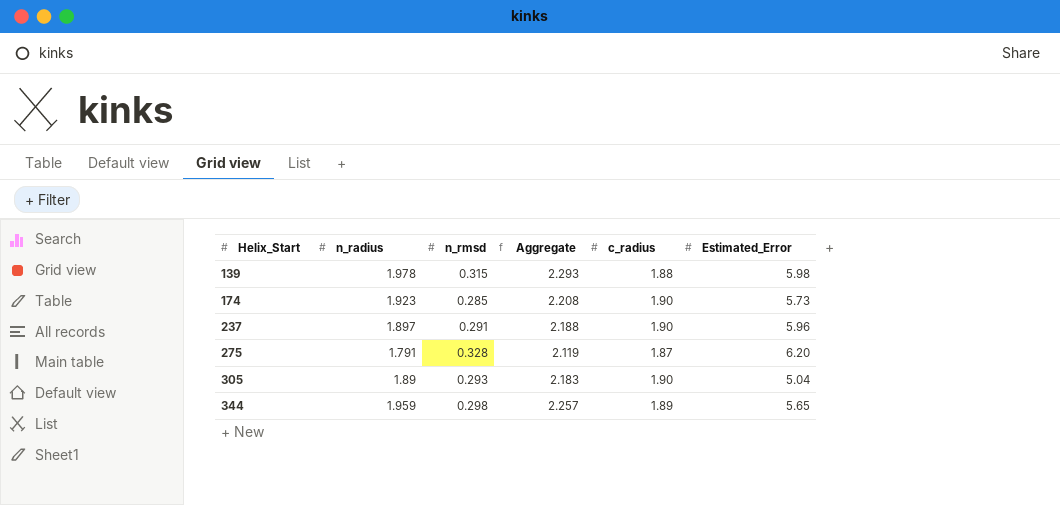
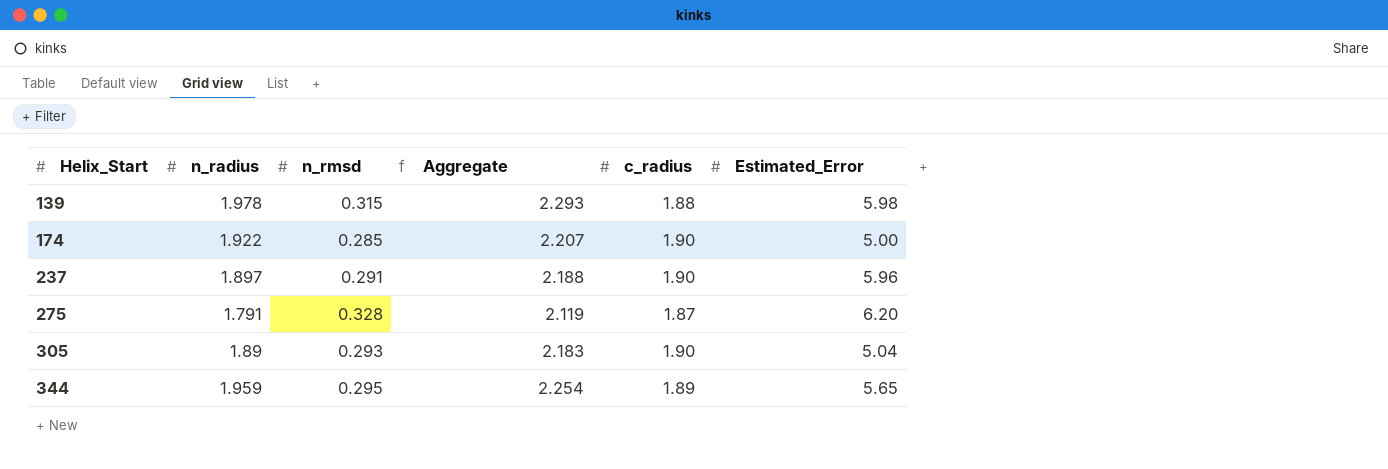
174 | n_radius: 1.923 -> 1.922
174 | Aggregate: 2.208 -> 2.207
174 | Estimated_Error: 5.73 -> 5.00
344 | n_rmsd: 0.298 -> 0.295
344 | Aggregate: 2.257 -> 2.254

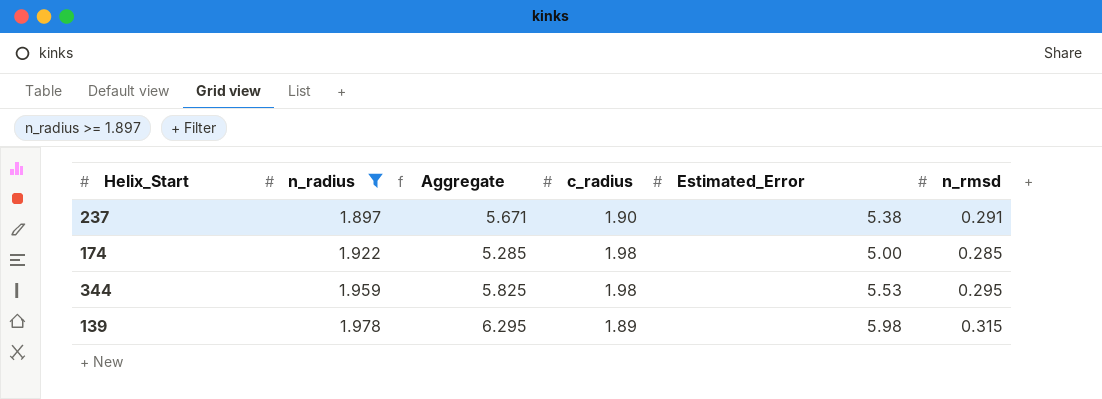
filter: none -> n_radius >= 1.897
row order: Helix_Start ascending -> n_radius ascending
column Aggregate | formula: [n_radius] + [n_rmsd] -> [Estimated_Error] + [n_rmsd]
column n_rmsd | position: 3 -> 6
237 | Estimated_Error: 5.96 -> 5.38
174 | c_radius: 1.90 -> 1.98
344 | c_radius: 1.89 -> 1.98
344 | Estimated_Error: 5.65 -> 5.53
139 | c_radius: 1.88 -> 1.89

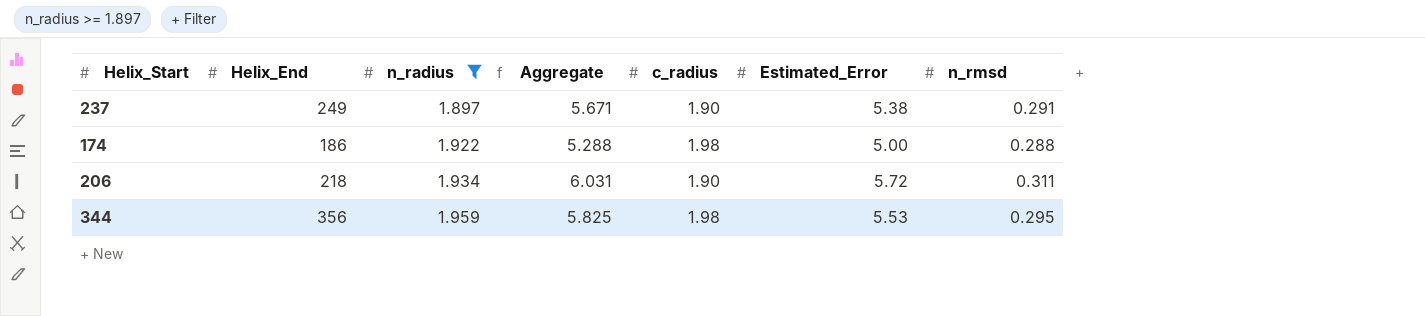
column Helix_End | position: none -> 2
row 139: 1.978 | 6.295 | 1.89 | 5.98 | 0.315 -> none
174 | Aggregate: 5.285 -> 5.288
174 | n_rmsd: 0.285 -> 0.288
row 206: none -> 218 | 1.934 | 6.031 | 1.90 | 5.72 | 0.311

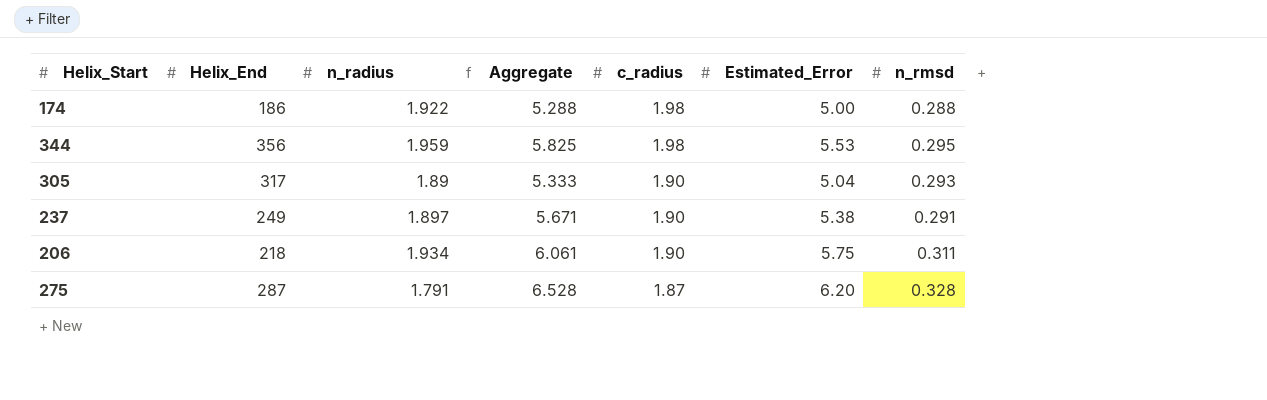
filter: n_radius >= 1.897 -> none
row order: n_radius ascending -> c_radius descending
206 | Aggregate: 6.031 -> 6.061
206 | Estimated_Error: 5.72 -> 5.75

